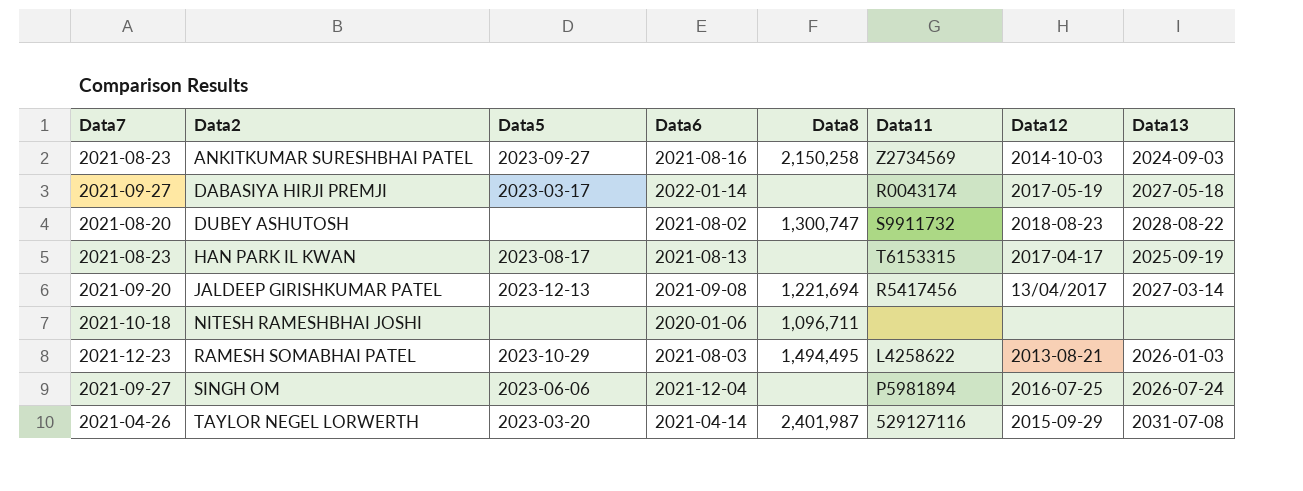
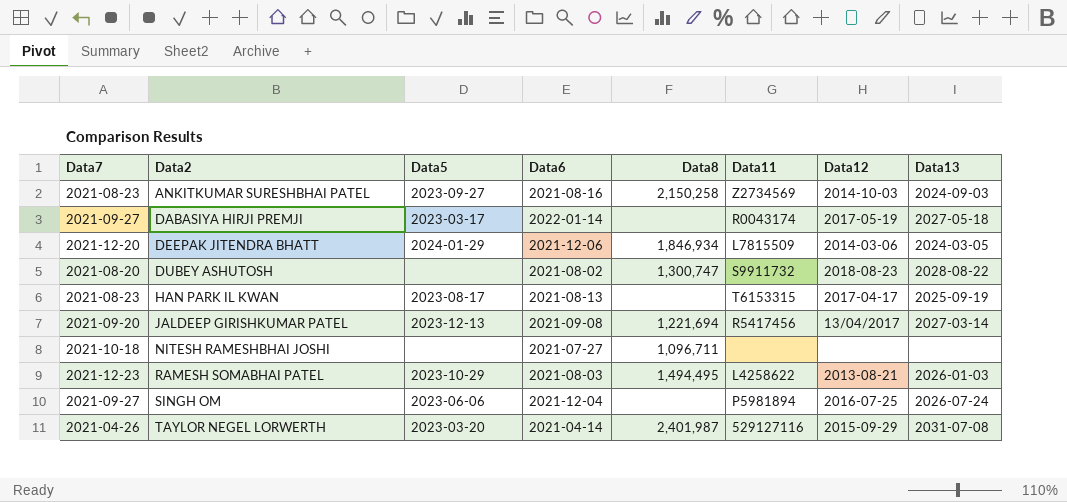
row DEEPAK JITENDRA BHATT: none -> 2021-12-20 | 2024-01-29 | 2021-12-06 | 1,846,934 | L7815509 | 2014-03-06 | 2024-03-05
NITESH RAMESHBHAI JOSHI | Data6: 2020-01-06 -> 2021-07-27

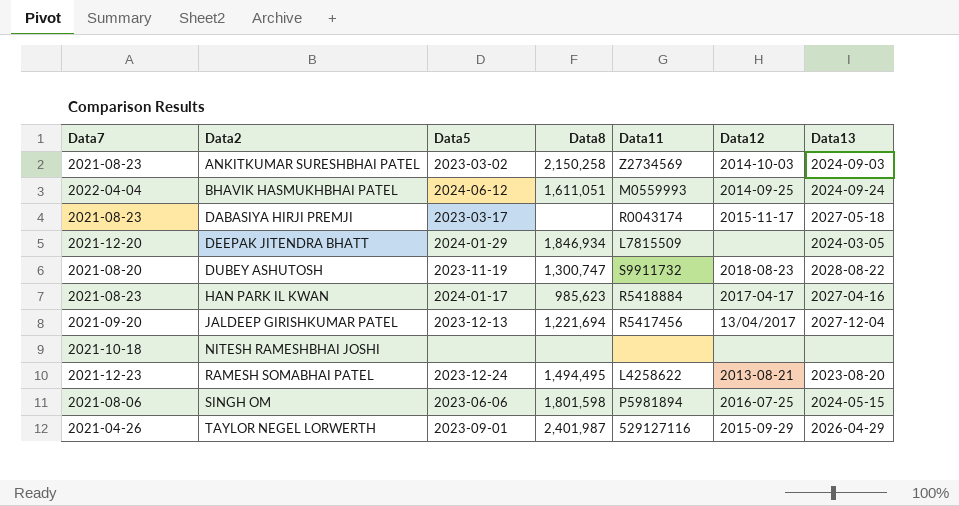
column Data6 | position: 4 -> none
ANKITKUMAR SURESHBHAI PATEL | Data5: 2023-09-27 -> 2023-03-02
row BHAVIK HASMUKHBHAI PATEL: none -> 2022-04-04 | 2024-06-12 | 1,611,051 | M0559993 | 2014-09-25 | 2024-09-24
DABASIYA HIRJI PREMJI | Data7: 2021-09-27 -> 2021-08-23
DABASIYA HIRJI PREMJI | Data12: 2017-05-19 -> 2015-11-17
DEEPAK JITENDRA BHATT | Data12: 2014-03-06 -> none
DUBEY ASHUTOSH | Data5: none -> 2023-11-19
HAN PARK IL KWAN | Data5: 2023-08-17 -> 2024-01-17
HAN PARK IL KWAN | Data8: none -> 985,623
HAN PARK IL KWAN | Data11: T6153315 -> R5418884
HAN PARK IL KWAN | Data13: 2025-09-19 -> 2027-04-16
JALDEEP GIRISHKUMAR PATEL | Data13: 2027-03-14 -> 2027-12-04
NITESH RAMESHBHAI JOSHI | Data8: 1,096,711 -> none
RAMESH SOMABHAI PATEL | Data5: 2023-10-29 -> 2023-12-24
RAMESH SOMABHAI PATEL | Data13: 2026-01-03 -> 2023-08-20
SINGH OM | Data7: 2021-09-27 -> 2021-08-06
SINGH OM | Data8: none -> 1,801,598
SINGH OM | Data13: 2026-07-24 -> 2024-05-15
TAYLOR NEGEL LORWERTH | Data5: 2023-03-20 -> 2023-09-01
TAYLOR NEGEL LORWERTH | Data13: 2031-07-08 -> 2026-04-29

